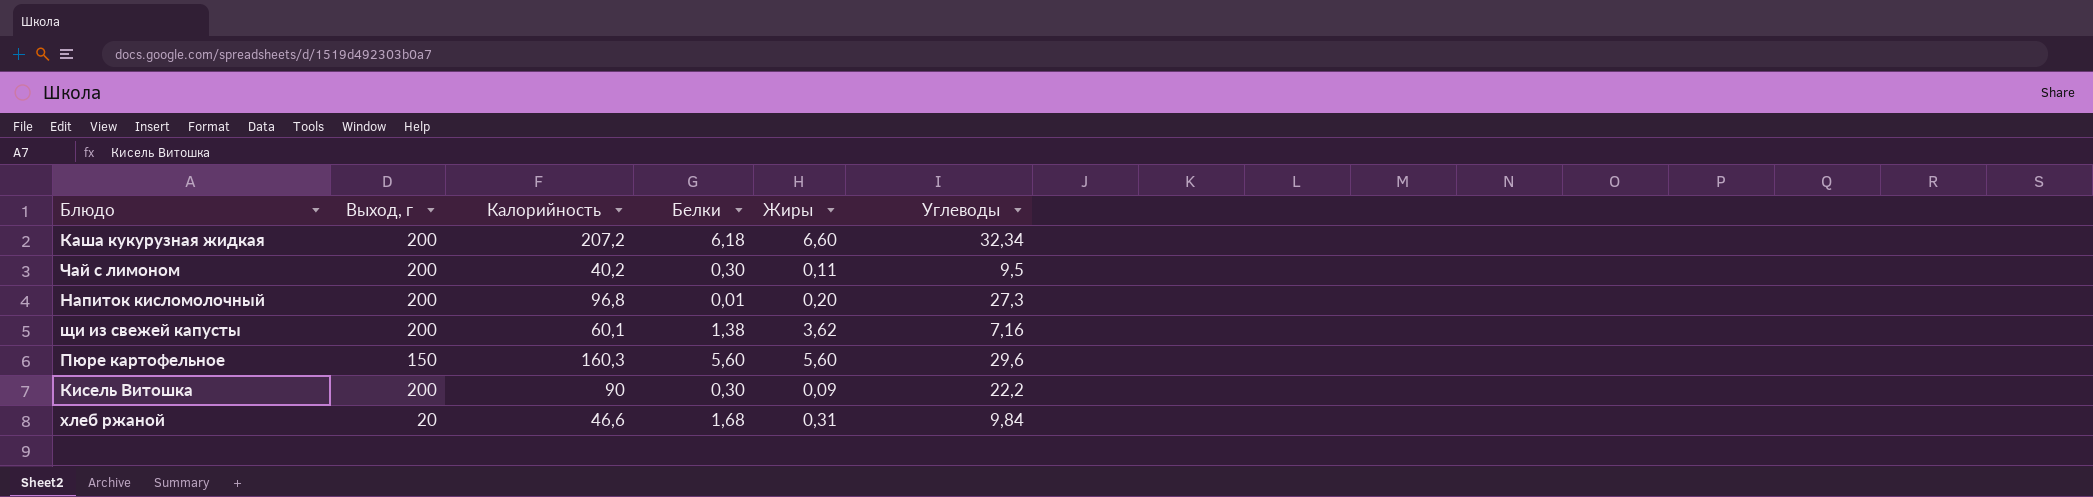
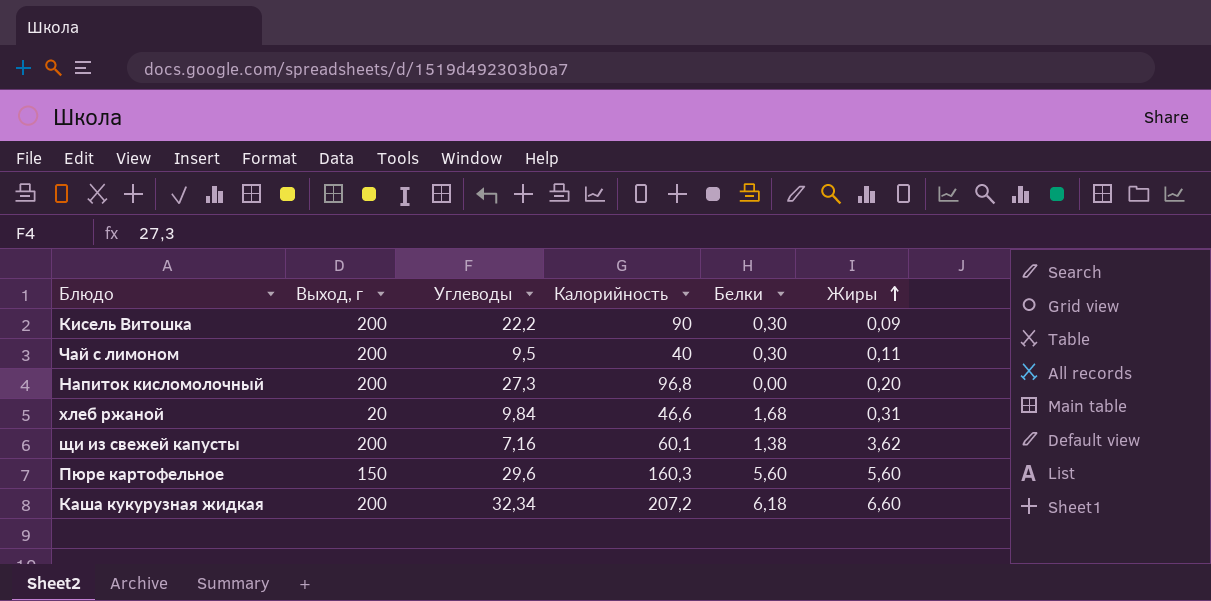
row order: none -> Жиры ascending
column Углеводы | position: 6 -> 3
Чай с лимоном | Калорийность: 40,2 -> 40
Напиток кисломолочный | Белки: 0,01 -> 0,00

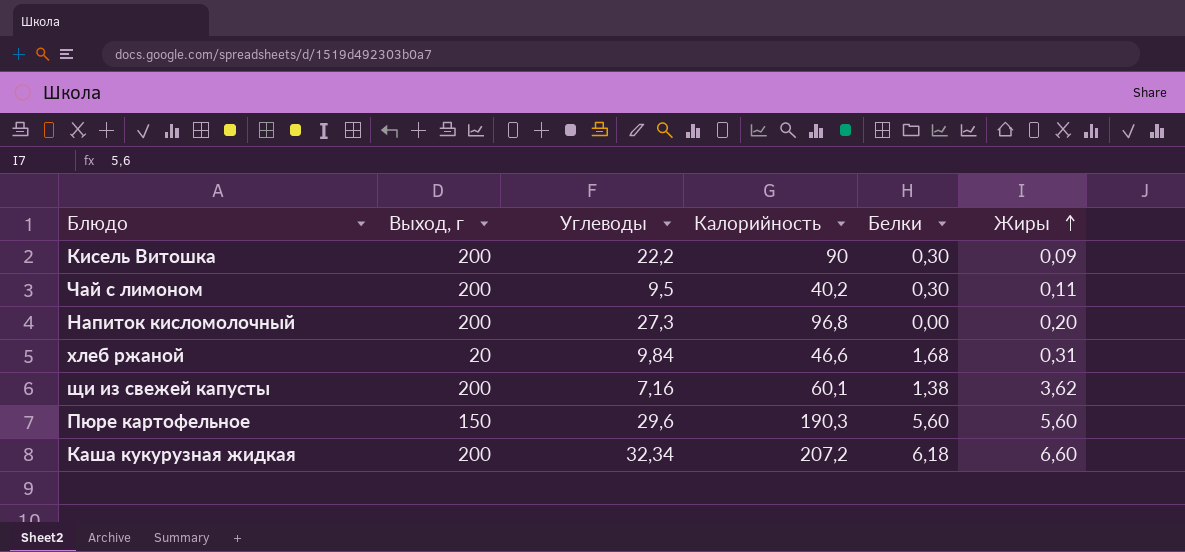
Чай с лимоном | Калорийность: 40 -> 40,2
Пюре картофельное | Калорийность: 160,3 -> 190,3

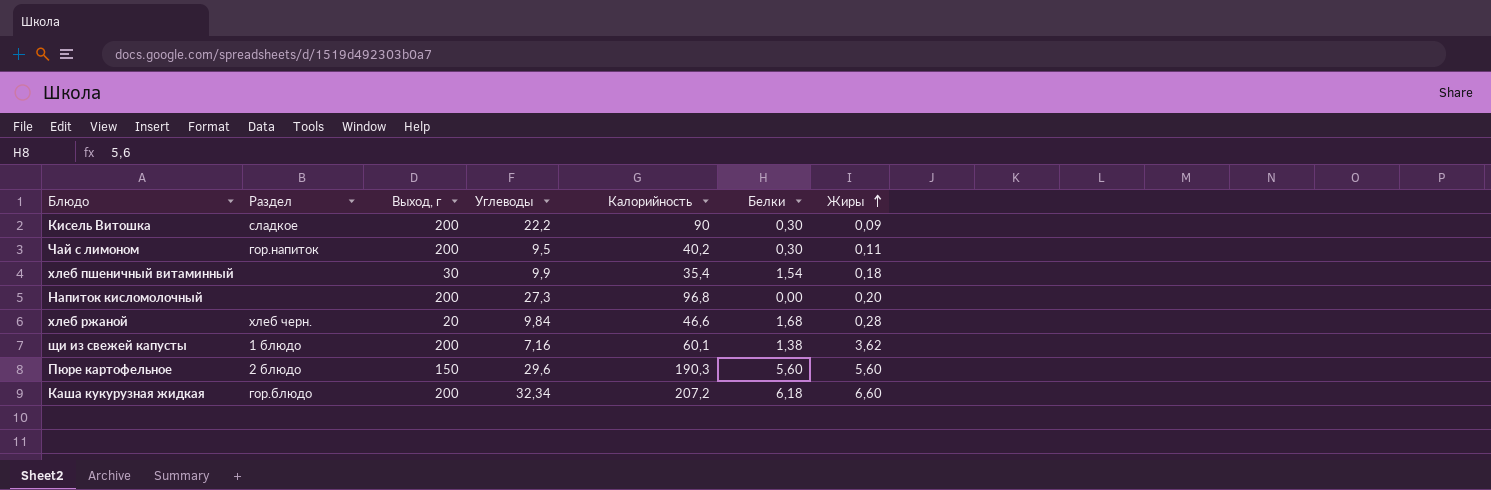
column Раздел | position: none -> 2
row хлеб пшеничный витаминный: none -> none | 30 | 9,9 | 35,4 | 1,54 | 0,18
хлеб ржаной | Жиры: 0,31 -> 0,28

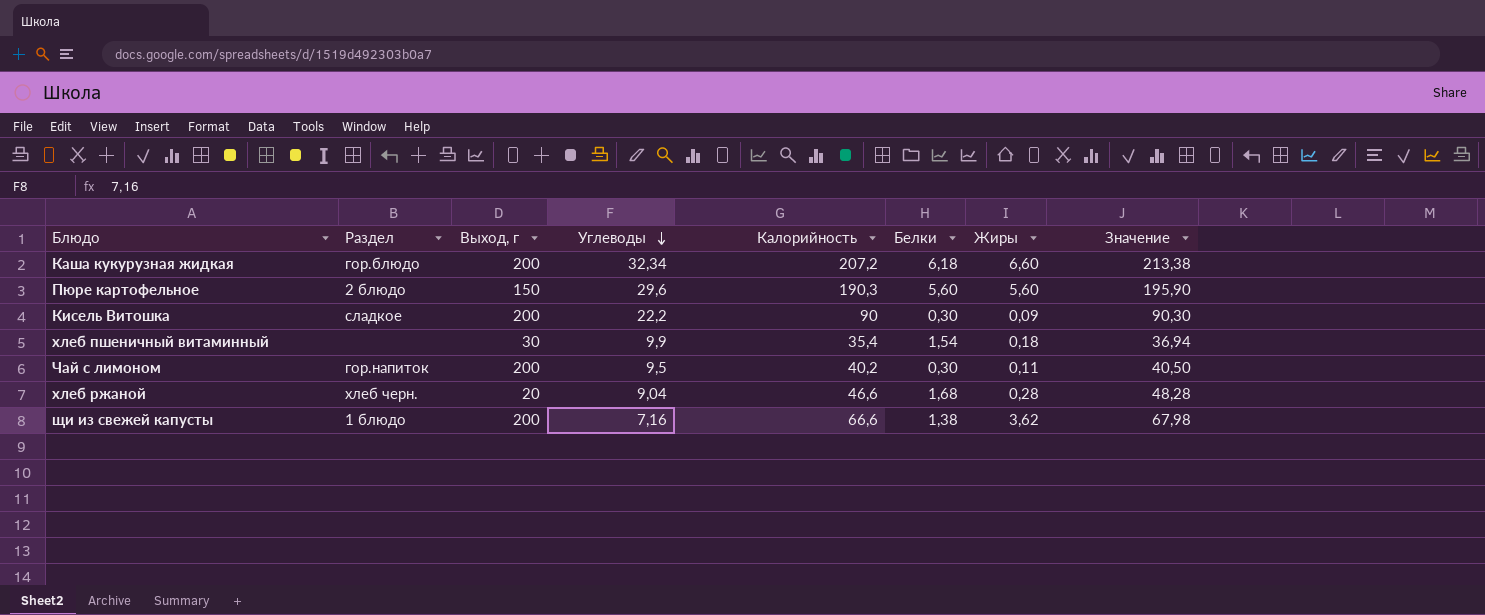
row order: Жиры ascending -> Углеводы descending
column Значение | formula: none -> [Калорийность] + [Белки]
row Напиток кисломолочный: none | 200 | 27,3 | 96,8 | 0,00 | 0,20 -> none
хлеб ржаной | Углеводы: 9,84 -> 9,04
щи из свежей капусты | Калорийность: 60,1 -> 66,6

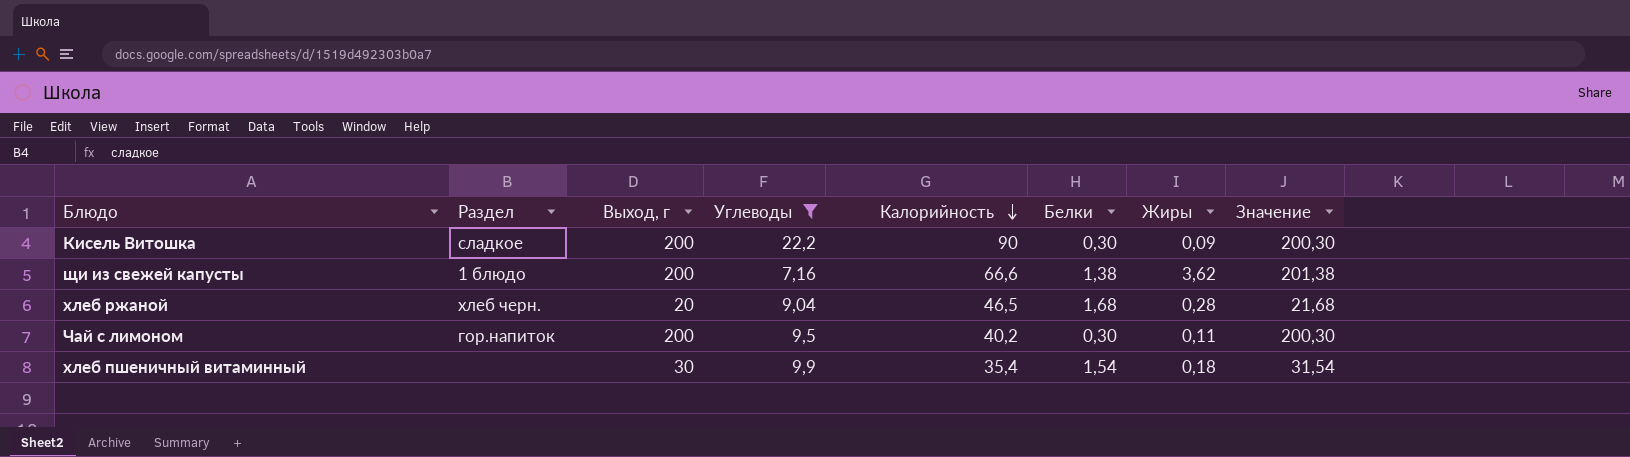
filter: none -> Углеводы <= 22,2
row order: Углеводы descending -> Калорийность descending
column Значение | formula: [Калорийность] + [Белки] -> [Выход, г] + [Белки]
хлеб ржаной | Калорийность: 46,6 -> 46,5

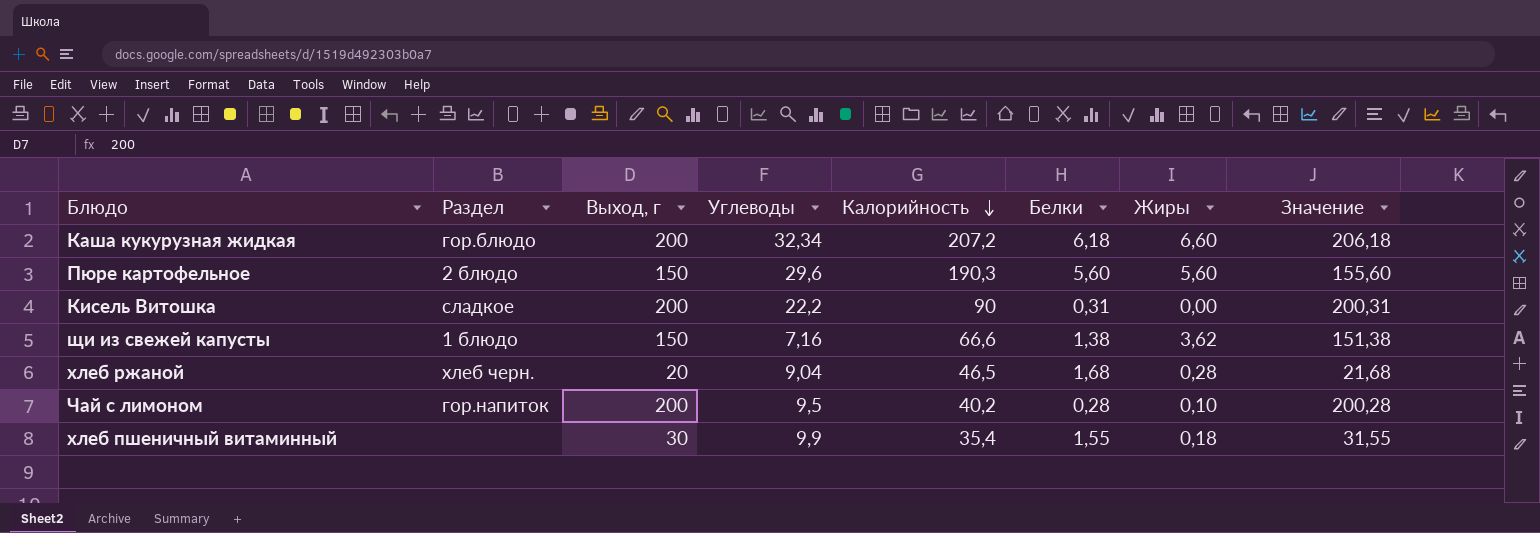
filter: Углеводы <= 22,2 -> none
Кисель Витошка | Белки: 0,30 -> 0,31
Кисель Витошка | Жиры: 0,09 -> 0,00
Кисель Витошка | Значение: 200,30 -> 200,31
щи из свежей капусты | Выход, г: 200 -> 150
щи из свежей капусты | Значение: 201,38 -> 151,38
Чай с лимоном | Белки: 0,30 -> 0,28
Чай с лимоном | Жиры: 0,11 -> 0,10
Чай с лимоном | Значение: 200,30 -> 200,28
хлеб пшеничный витаминный | Белки: 1,54 -> 1,55
хлеб пшеничный витаминный | Значение: 31,54 -> 31,55

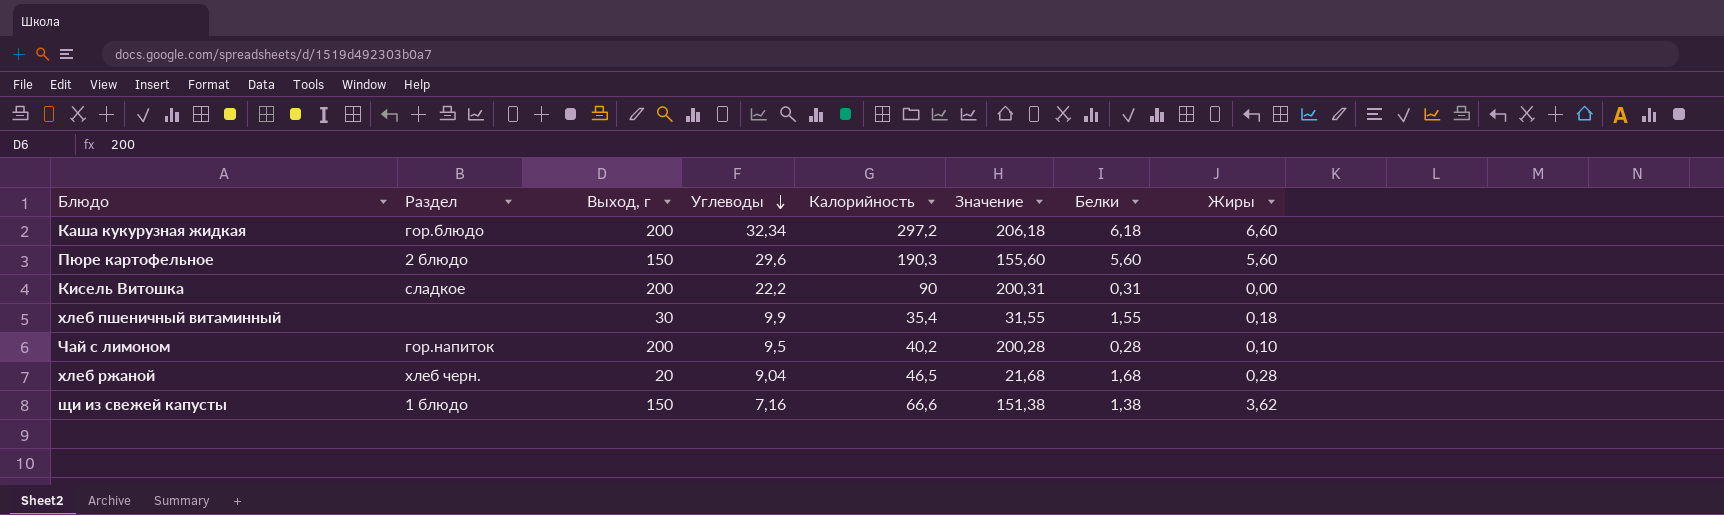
row order: Калорийность descending -> Углеводы descending
column Значение | position: 8 -> 6
Каша кукурузная жидкая | Калорийность: 207,2 -> 297,2

